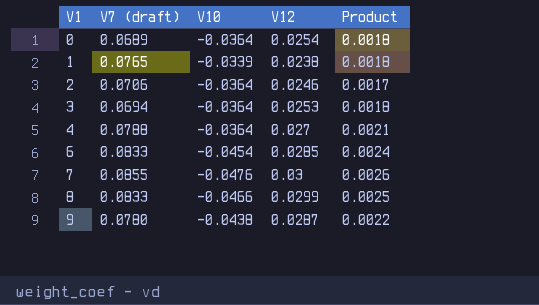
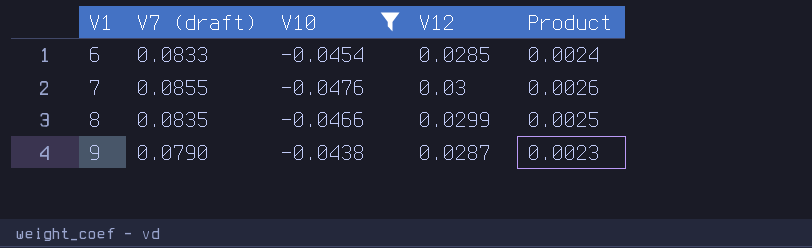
filter: none -> V10 <= -0.0438
8 | V7 (draft): 0.0833 -> 0.0835
9 | V7 (draft): 0.0780 -> 0.0790
9 | Product: 0.0022 -> 0.0023

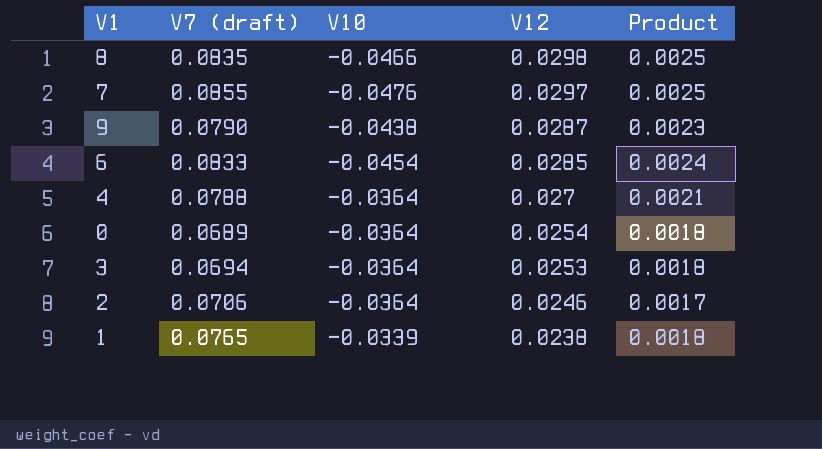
filter: V10 <= -0.0438 -> none
row order: V1 ascending -> V12 descending
8 | V12: 0.0299 -> 0.0298
7 | V12: 0.03 -> 0.0297
7 | Product: 0.0026 -> 0.0025

